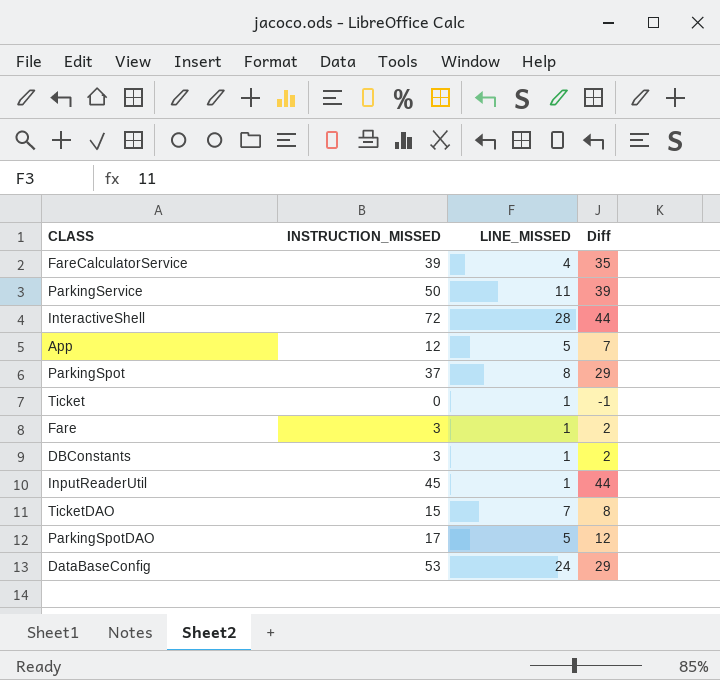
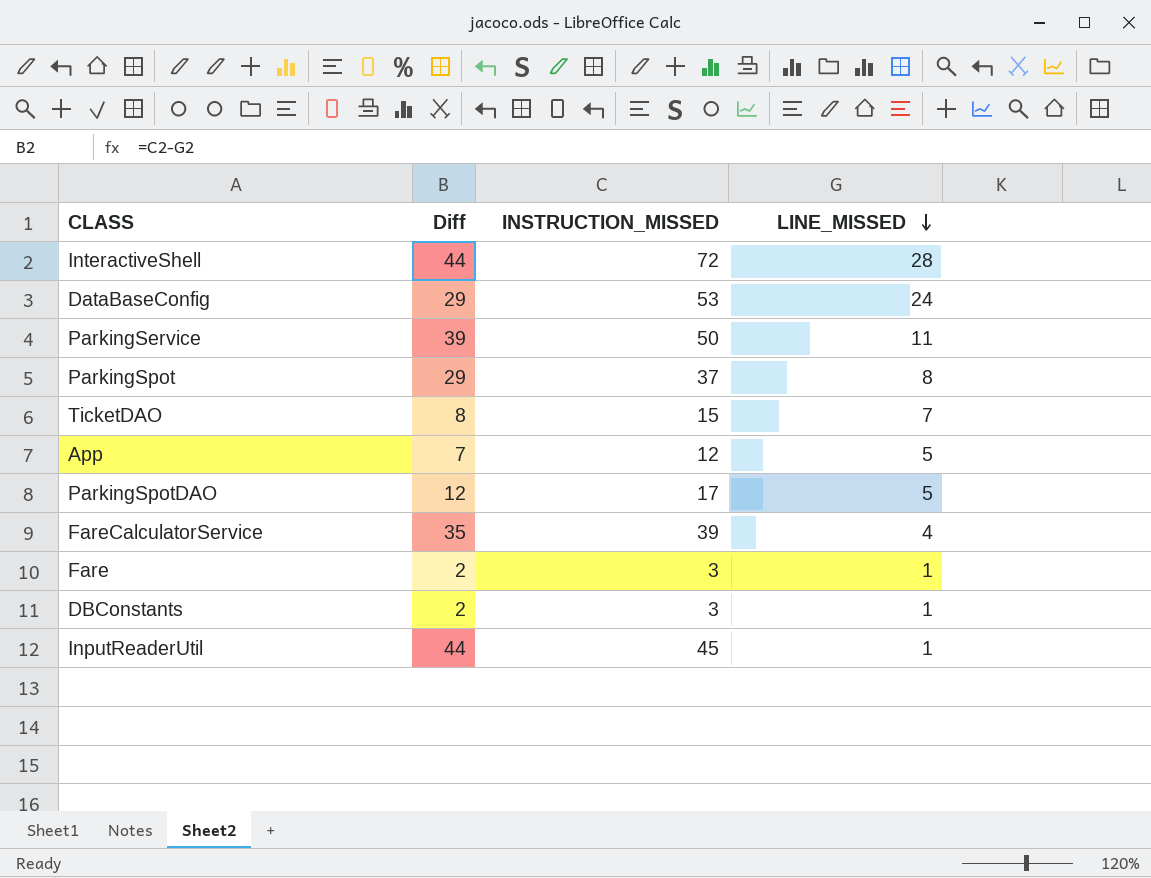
row order: none -> LINE_MISSED descending
column Diff | position: 4 -> 2
row Ticket: 0 | 1 | -1 -> none

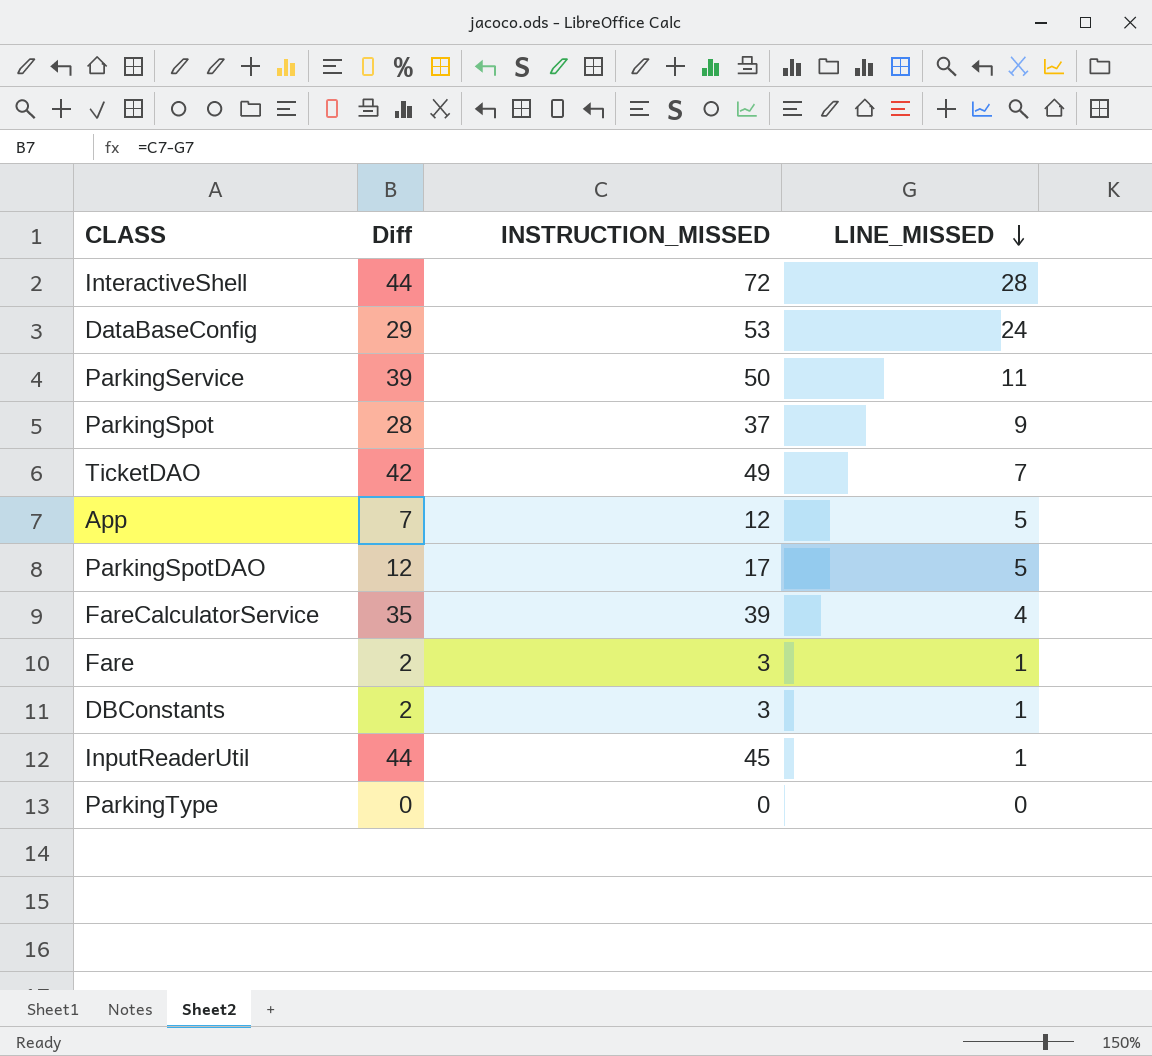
ParkingSpot | Diff: 29 -> 28
ParkingSpot | LINE_MISSED: 8 -> 9
TicketDAO | Diff: 8 -> 42
TicketDAO | INSTRUCTION_MISSED: 15 -> 49
row ParkingType: none -> 0 | 0 | 0

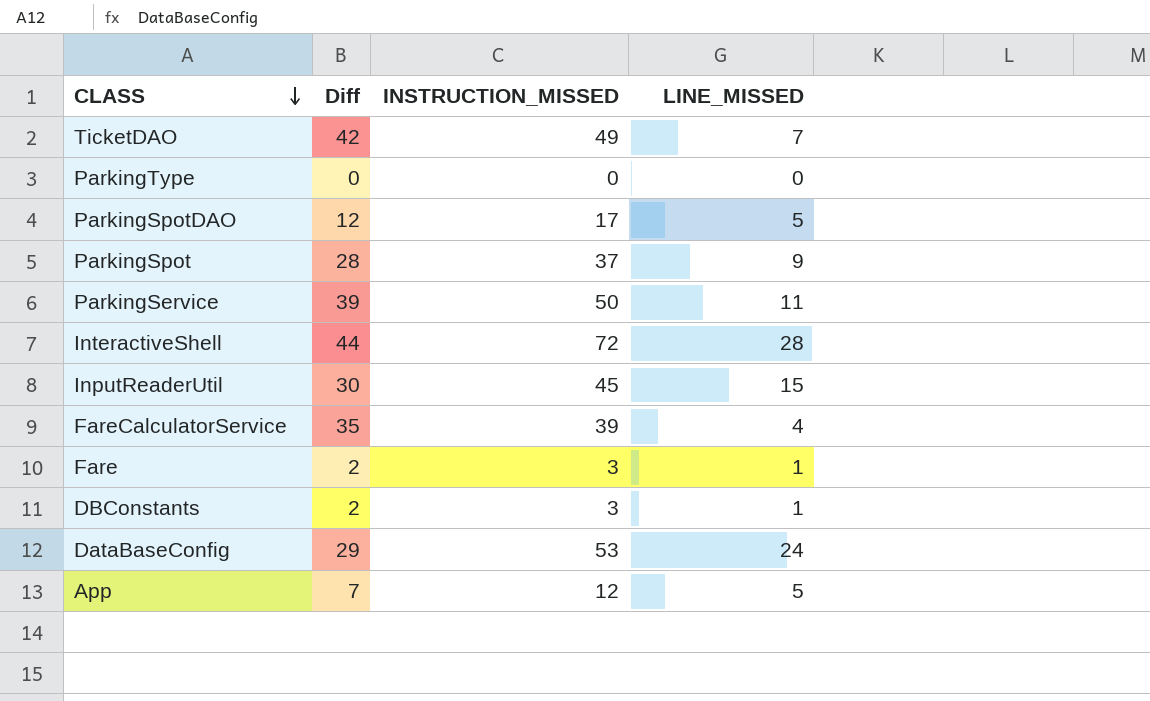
row order: LINE_MISSED descending -> CLASS descending
InputReaderUtil | Diff: 44 -> 30
InputReaderUtil | LINE_MISSED: 1 -> 15

